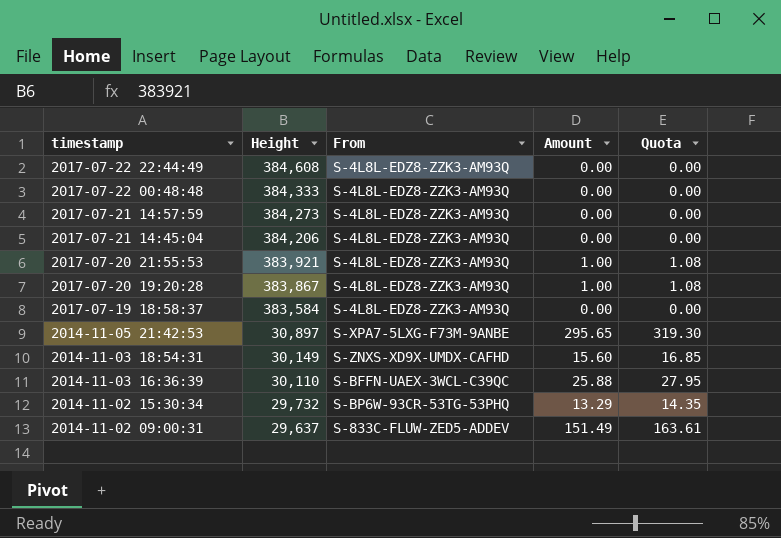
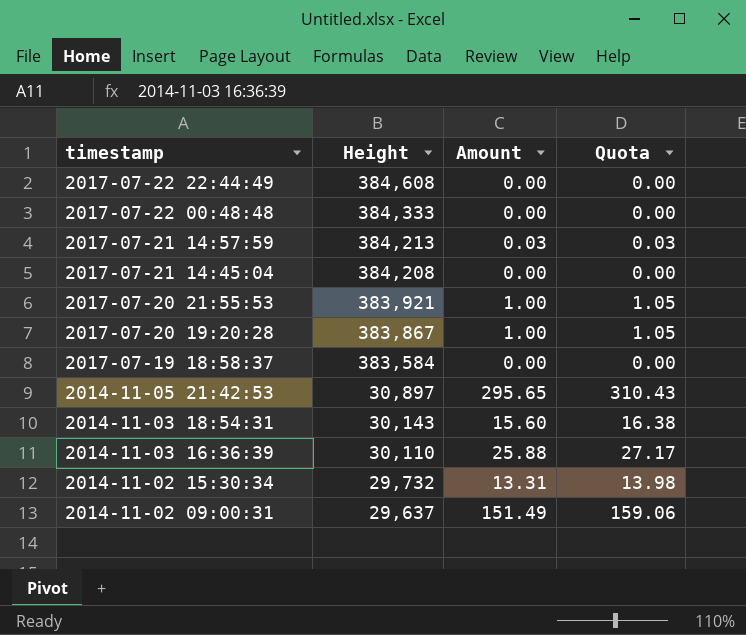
column From | position: 3 -> none
column Quota | formula: [Amount] * 1.08 -> [Amount] * 1.05
2017-07-21 14:57:59 | Height: 384,273 -> 384,213
2017-07-21 14:57:59 | Amount: 0.00 -> 0.03
2017-07-21 14:45:04 | Height: 384,206 -> 384,208
2014-11-03 18:54:31 | Height: 30,149 -> 30,143
2014-11-02 15:30:34 | Amount: 13.29 -> 13.31

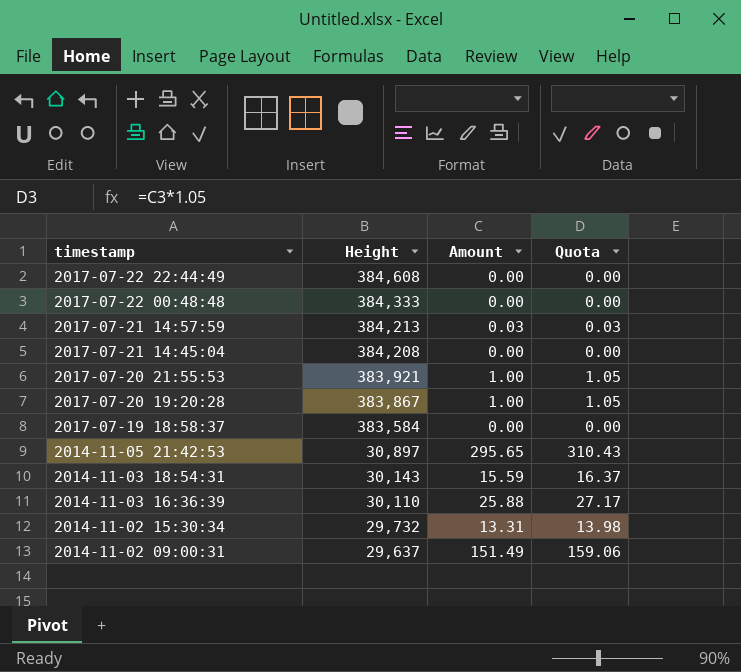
2014-11-03 18:54:31 | Amount: 15.60 -> 15.59
2014-11-03 18:54:31 | Quota: 16.38 -> 16.37

